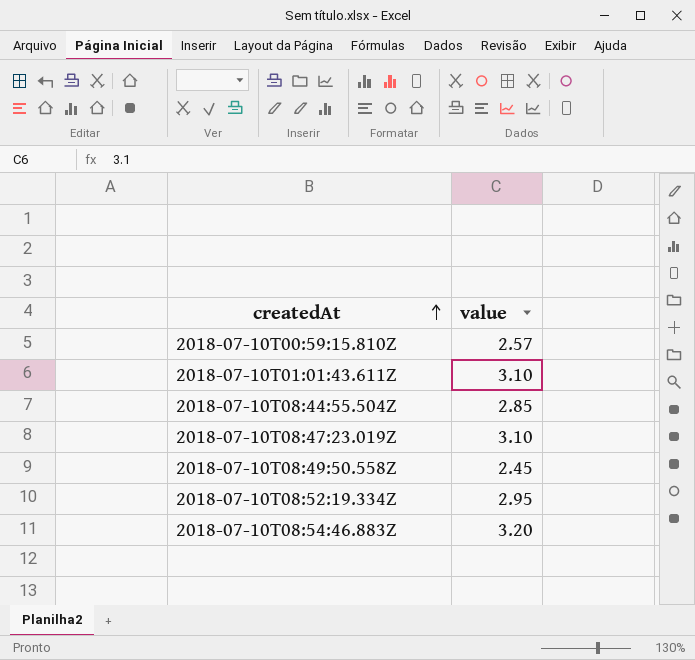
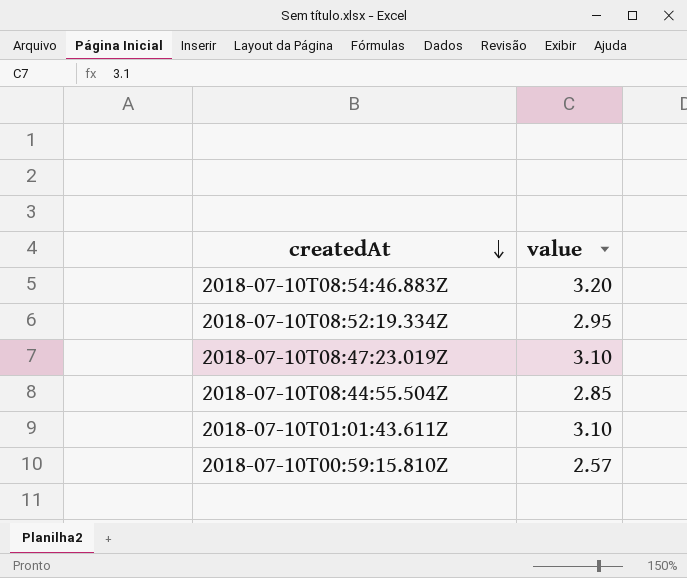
row order: createdAt ascending -> createdAt descending
row 2018-07-10T08:49:50.558Z: 2.45 -> none

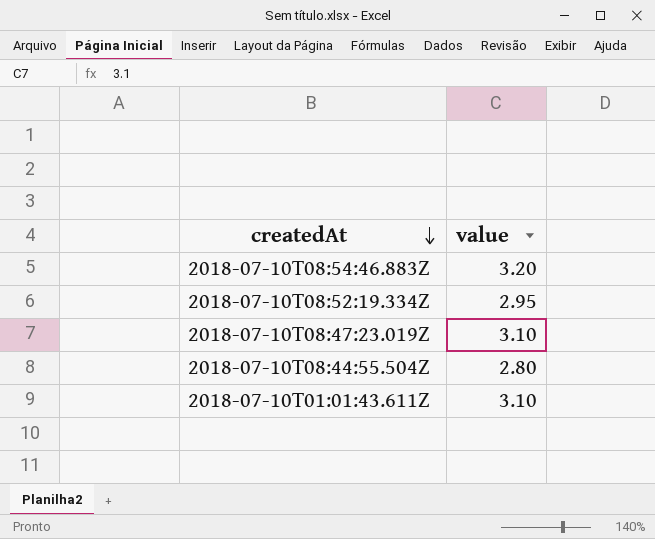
row 2018-07-10T00:59:15.810Z: 2.57 -> none
2018-07-10T08:44:55.504Z | value: 2.85 -> 2.80

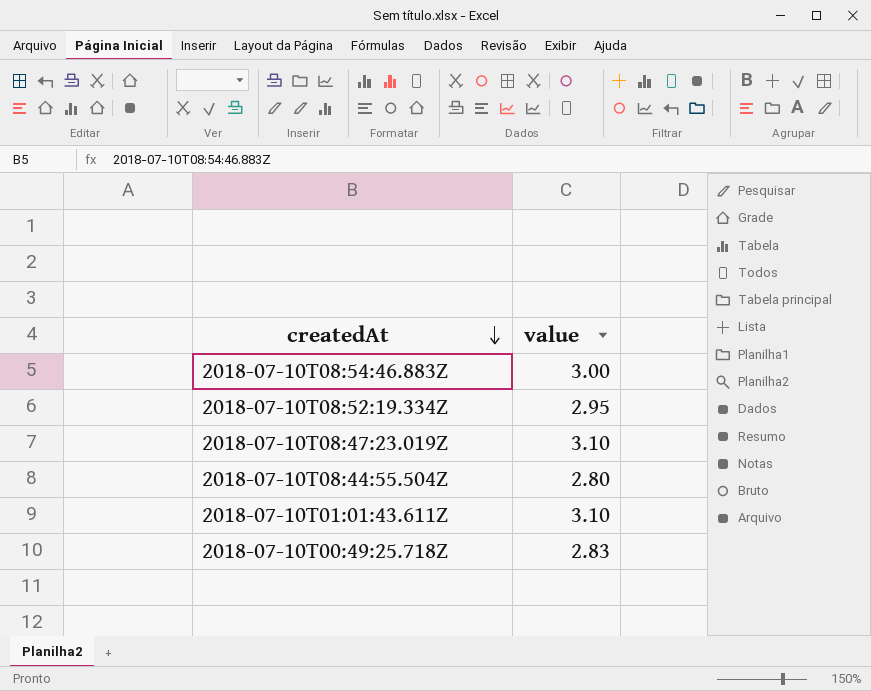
2018-07-10T08:54:46.883Z | value: 3.20 -> 3.00
row 2018-07-10T00:49:25.718Z: none -> 2.83

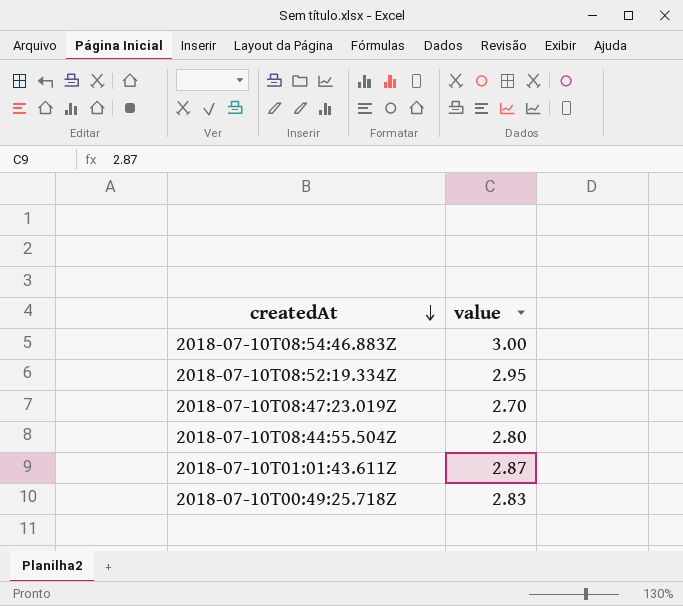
2018-07-10T08:47:23.019Z | value: 3.10 -> 2.70
2018-07-10T01:01:43.611Z | value: 3.10 -> 2.87

